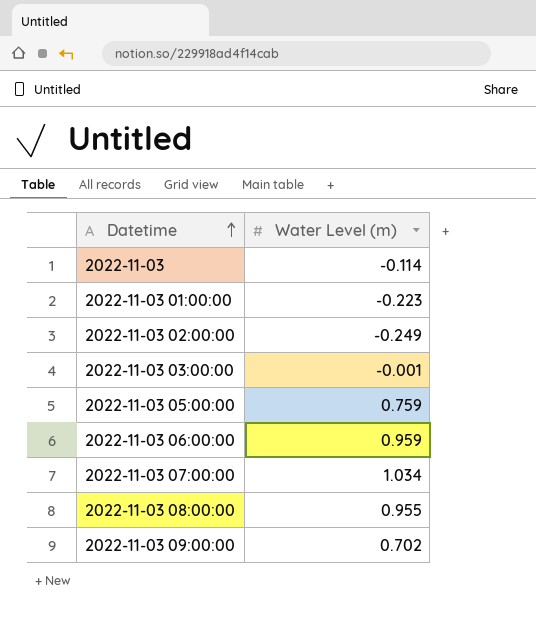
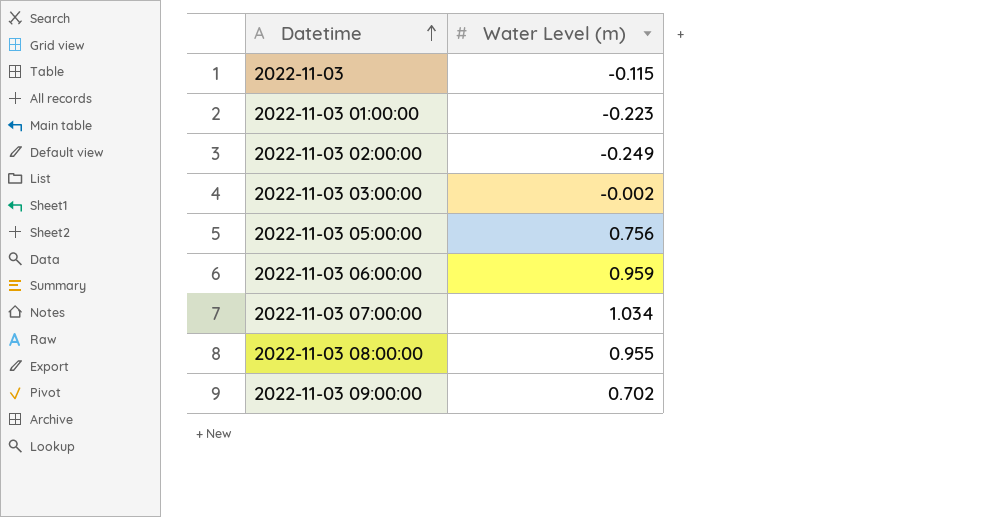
2022-11-03 | Water Level (m): -0.114 -> -0.115
2022-11-03 03:00:00 | Water Level (m): -0.001 -> -0.002
2022-11-03 05:00:00 | Water Level (m): 0.759 -> 0.756

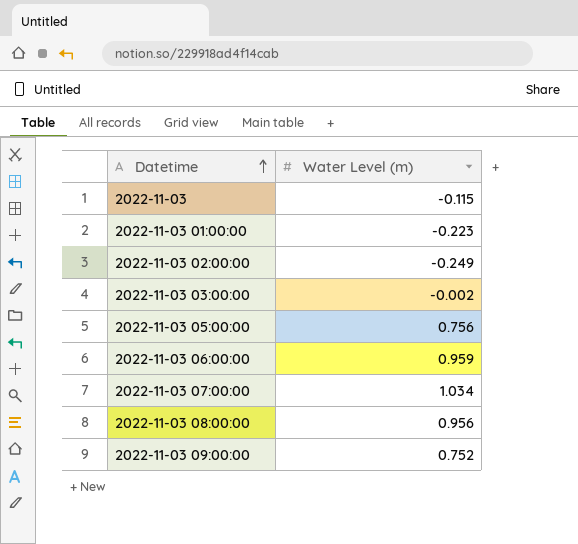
2022-11-03 08:00:00 | Water Level (m): 0.955 -> 0.956
2022-11-03 09:00:00 | Water Level (m): 0.702 -> 0.752

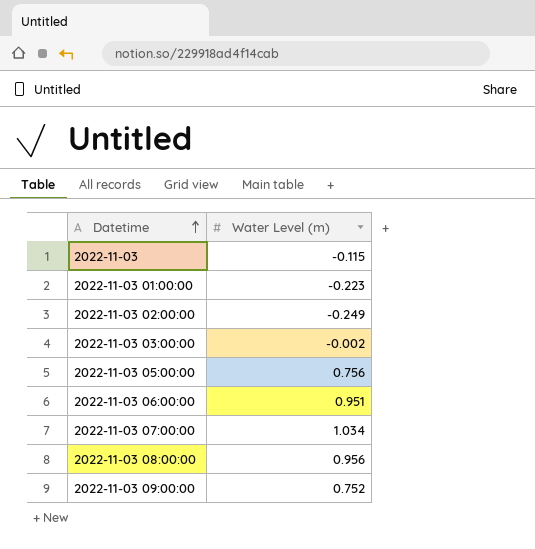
2022-11-03 06:00:00 | Water Level (m): 0.959 -> 0.951

